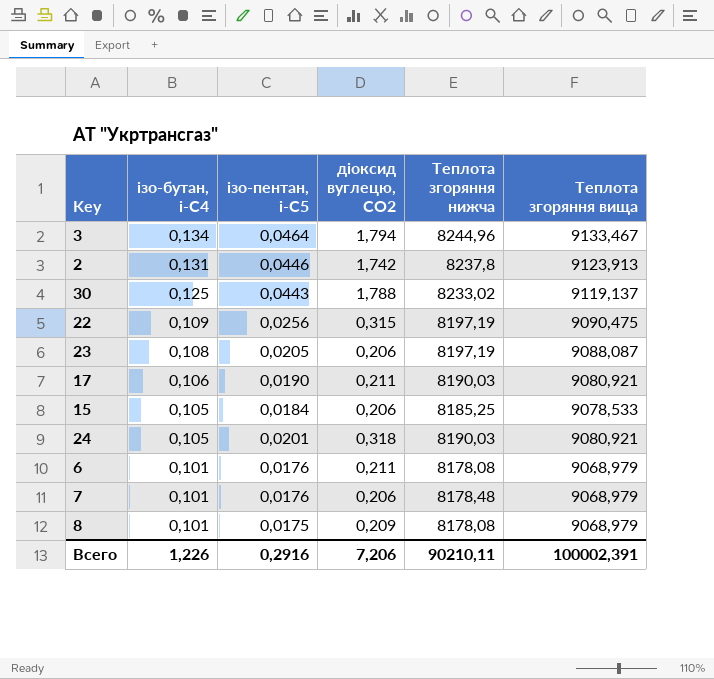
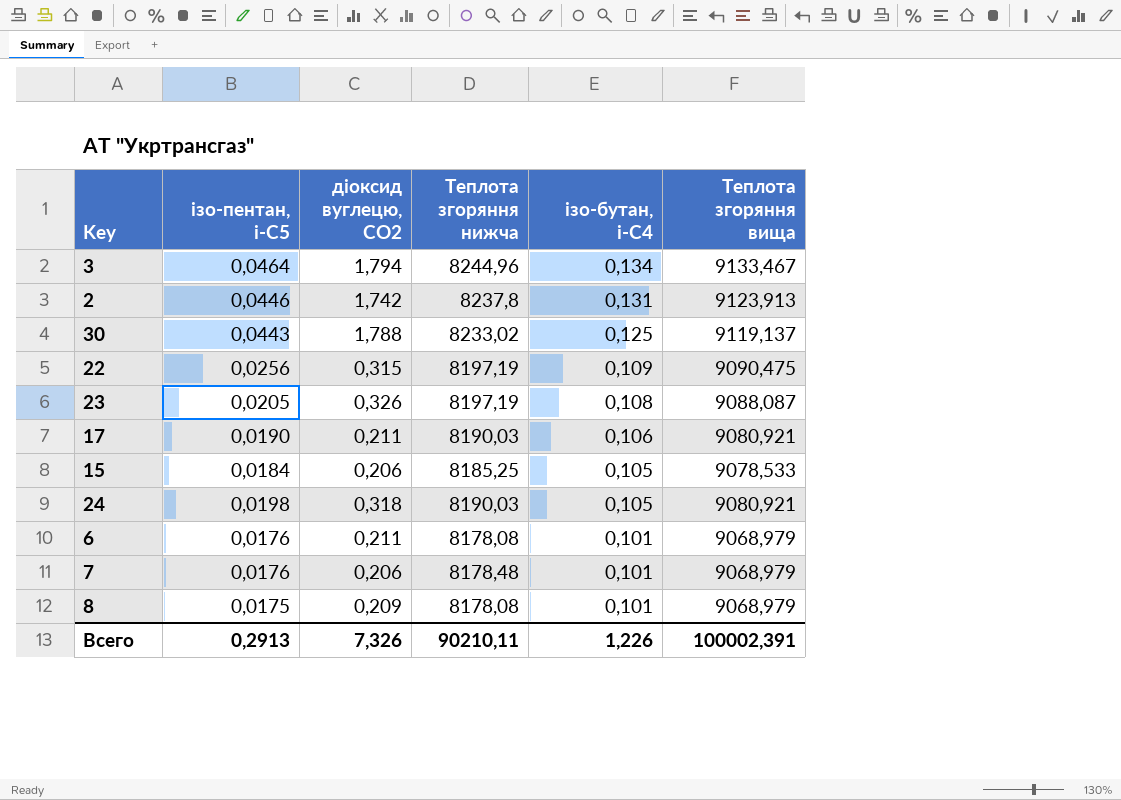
column ізо-бутан, і-С4 | position: 2 -> 5
23 | діоксид вуглецю, CО2: 0,206 -> 0,326
24 | ізо-пентан, і-С5: 0,0201 -> 0,0198
Всего | ізо-пентан, і-С5: 0,2916 -> 0,2913
Всего | діоксид вуглецю, CО2: 7,206 -> 7,326

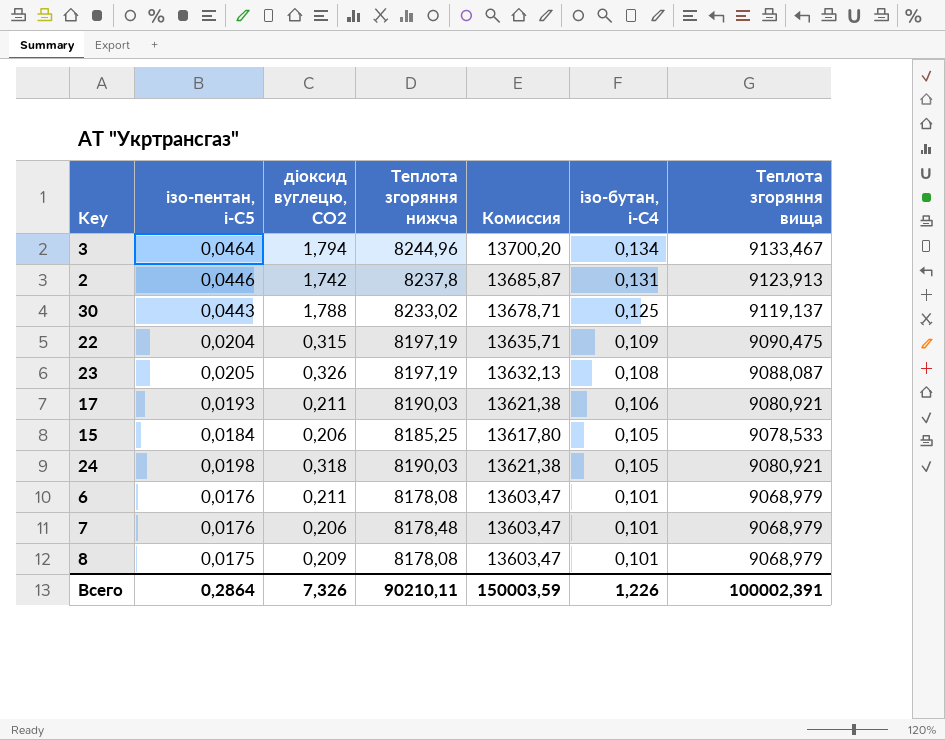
column Комиссия | formula: none -> [Теплота згоряння вища] * 1,5
22 | ізо-пентан, і-С5: 0,0256 -> 0,0204
17 | ізо-пентан, і-С5: 0,0190 -> 0,0193
Всего | ізо-пентан, і-С5: 0,2913 -> 0,2864

